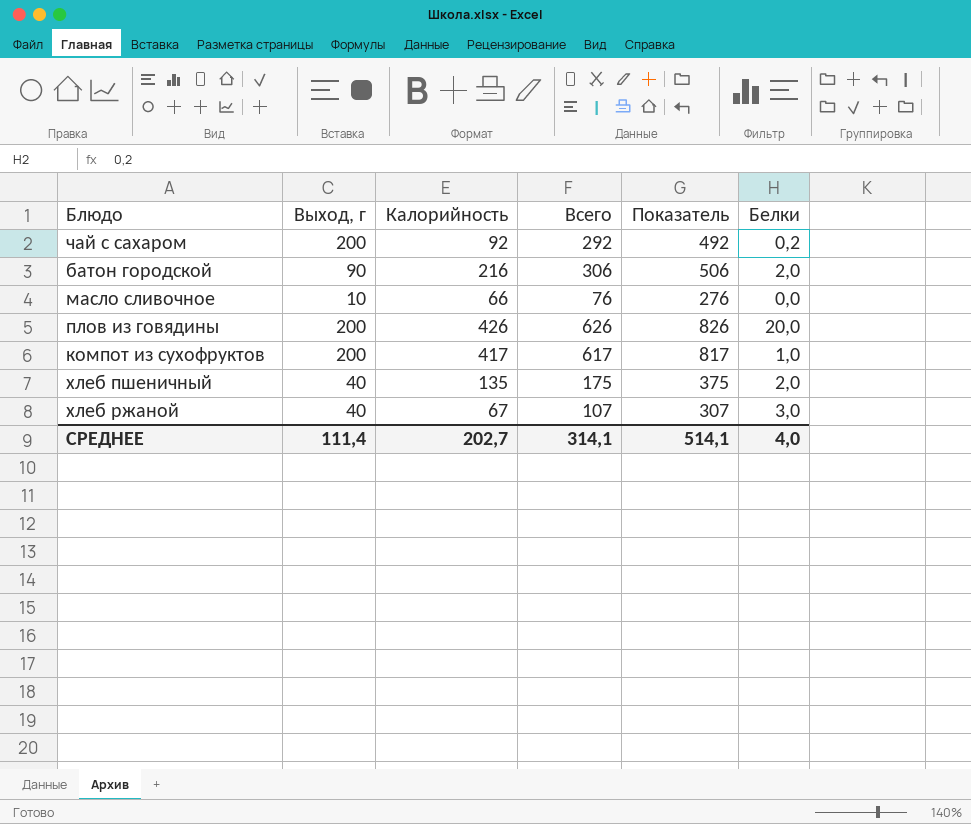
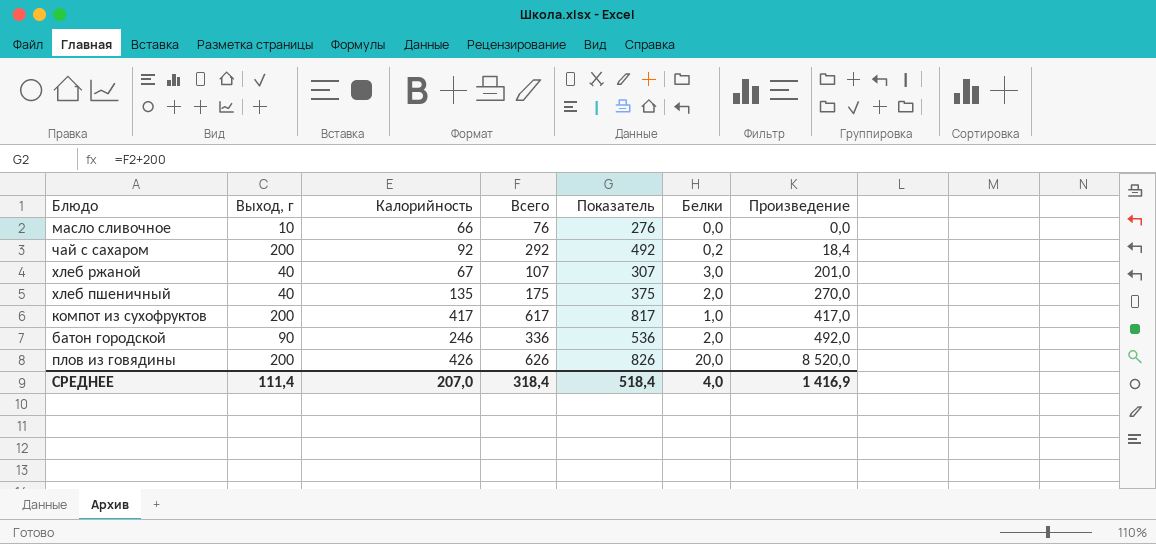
row order: none -> Произведение ascending
column Произведение | formula: none -> [Калорийность] * [Белки]
батон городской | Калорийность: 216 -> 246
батон городской | Всего: 306 -> 336
батон городской | Показатель: 506 -> 536
СРЕДНЕЕ | Калорийность: 202,7 -> 207,0
СРЕДНЕЕ | Всего: 314,1 -> 318,4
СРЕДНЕЕ | Показатель: 514,1 -> 518,4

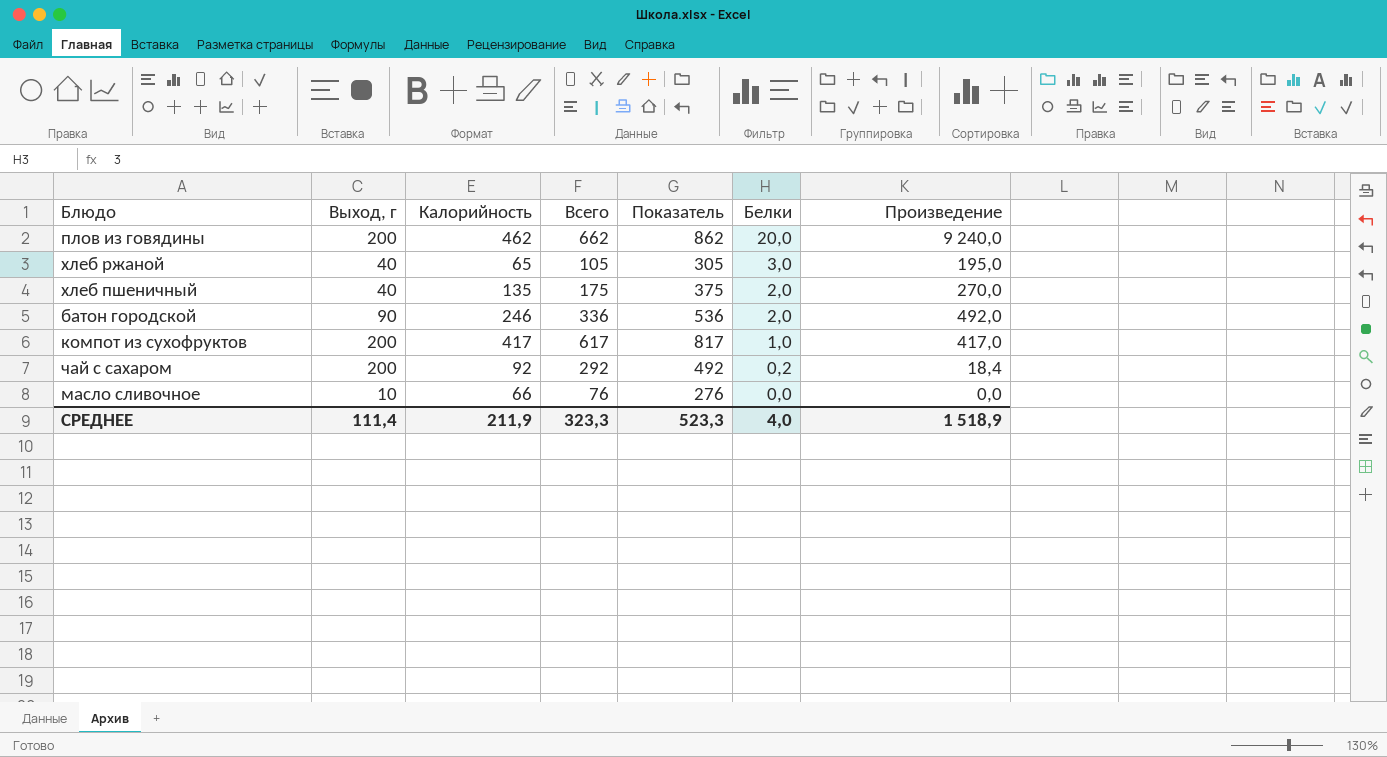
row order: Произведение ascending -> Белки descending
плов из говядины | Калорийность: 426 -> 462
плов из говядины | Всего: 626 -> 662
плов из говядины | Показатель: 826 -> 862
плов из говядины | Произведение: 8 520,0 -> 9 240,0
хлеб ржаной | Калорийность: 67 -> 65
хлеб ржаной | Всего: 107 -> 105
хлеб ржаной | Показатель: 307 -> 305
хлеб ржаной | Произведение: 201,0 -> 195,0
СРЕДНЕЕ | Калорийность: 207,0 -> 211,9
СРЕДНЕЕ | Всего: 318,4 -> 323,3
СРЕДНЕЕ | Показатель: 518,4 -> 523,3
СРЕДНЕЕ | Произведение: 1 416,9 -> 1 518,9

